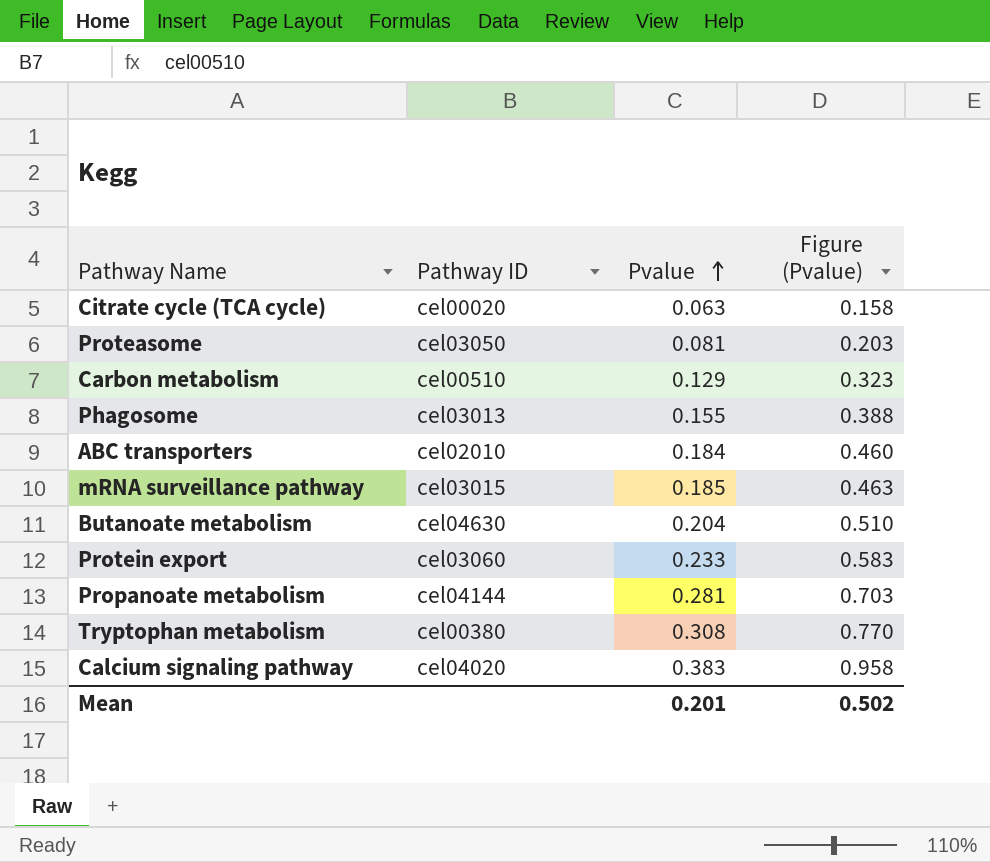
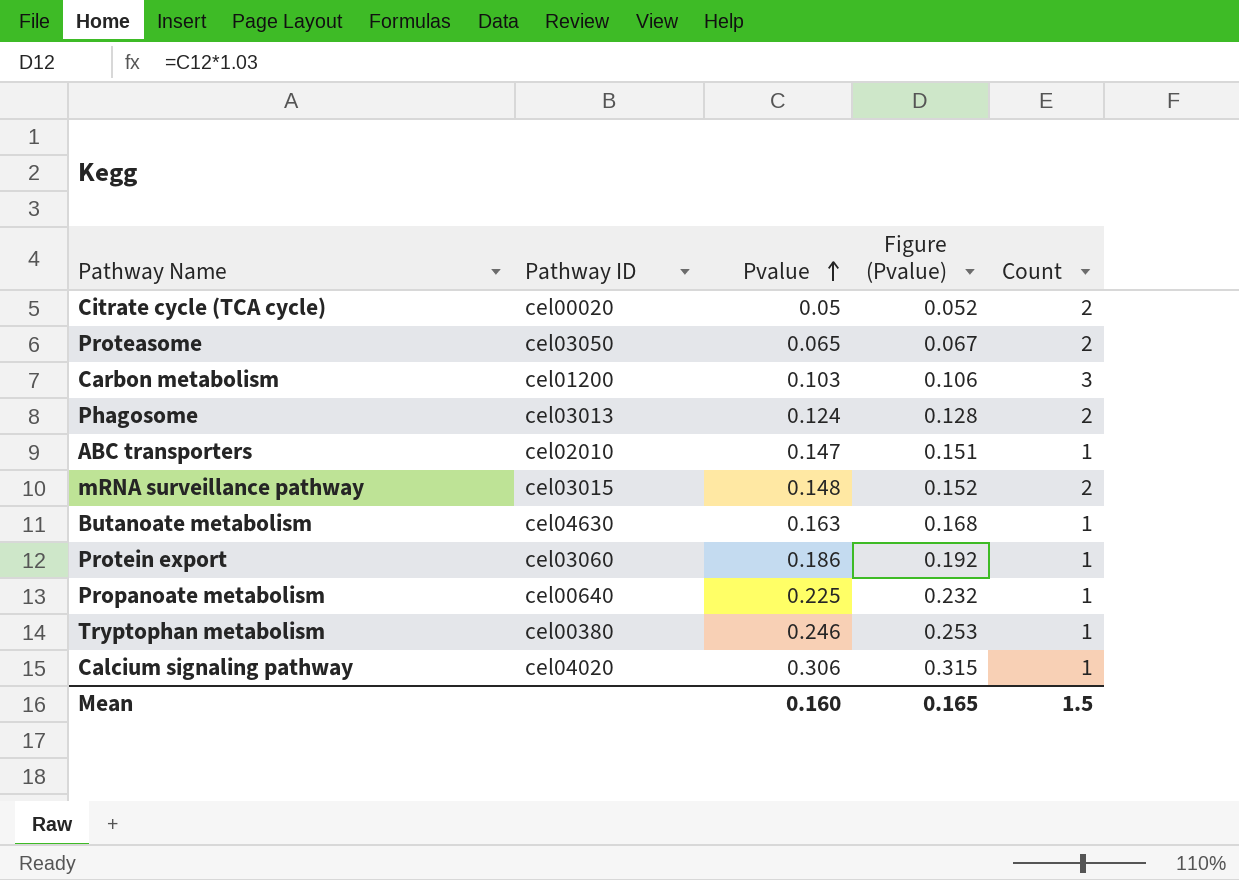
column Figure (Pvalue) | formula: [Pvalue] * 2.5 -> [Pvalue] * 1.03
column Count | position: none -> 5
Citrate cycle (TCA cycle) | Pvalue: 0.063 -> 0.05
Proteasome | Pvalue: 0.081 -> 0.065
Carbon metabolism | Pathway ID: cel00510 -> cel01200
Carbon metabolism | Pvalue: 0.129 -> 0.103
Phagosome | Pvalue: 0.155 -> 0.124
ABC transporters | Pvalue: 0.184 -> 0.147
mRNA surveillance pathway | Pvalue: 0.185 -> 0.148
Butanoate metabolism | Pvalue: 0.204 -> 0.163
Protein export | Pvalue: 0.233 -> 0.186
Propanoate metabolism | Pathway ID: cel04144 -> cel00640
Propanoate metabolism | Pvalue: 0.281 -> 0.225
Tryptophan metabolism | Pvalue: 0.308 -> 0.246
Calcium signaling pathway | Pvalue: 0.383 -> 0.306
Mean | Pvalue: 0.201 -> 0.160
Mean | Figure (Pvalue): 0.502 -> 0.165

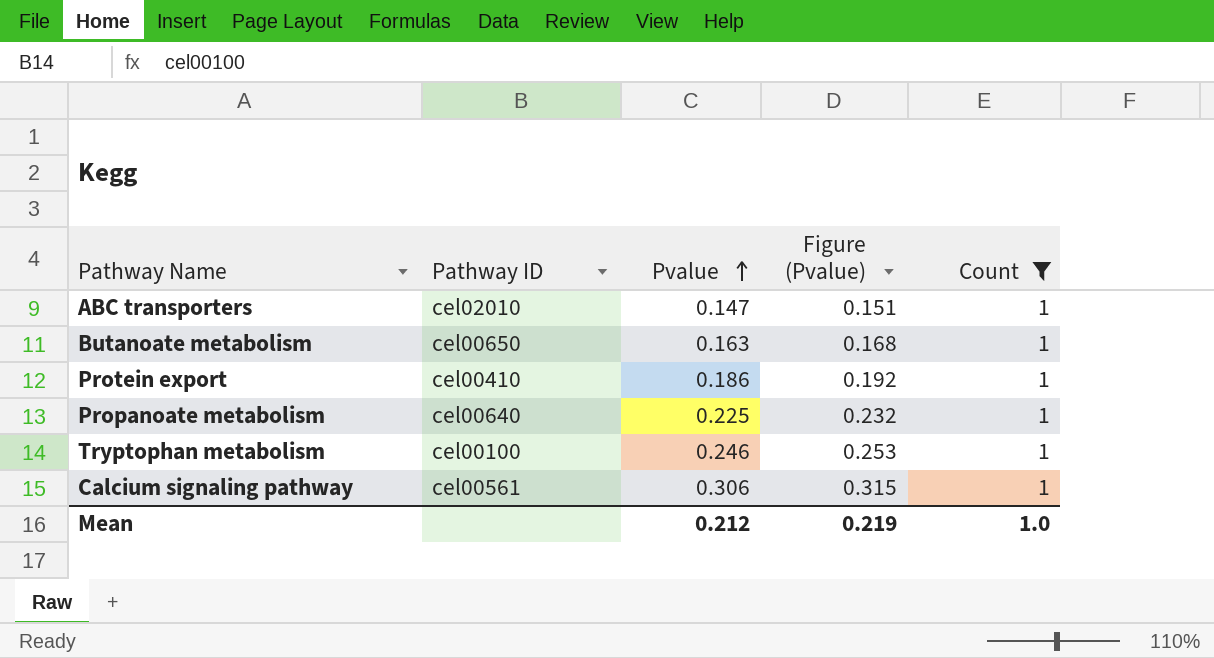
filter: none -> Count = 1
Butanoate metabolism | Pathway ID: cel04630 -> cel00650
Protein export | Pathway ID: cel03060 -> cel00410
Tryptophan metabolism | Pathway ID: cel00380 -> cel00100
Calcium signaling pathway | Pathway ID: cel04020 -> cel00561
Mean | Pvalue: 0.160 -> 0.212
Mean | Figure (Pvalue): 0.165 -> 0.219
Mean | Count: 1.5 -> 1.0

